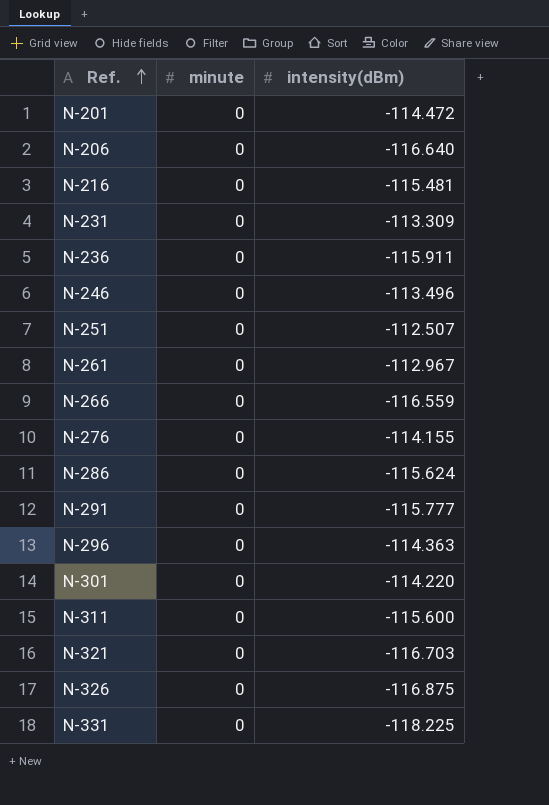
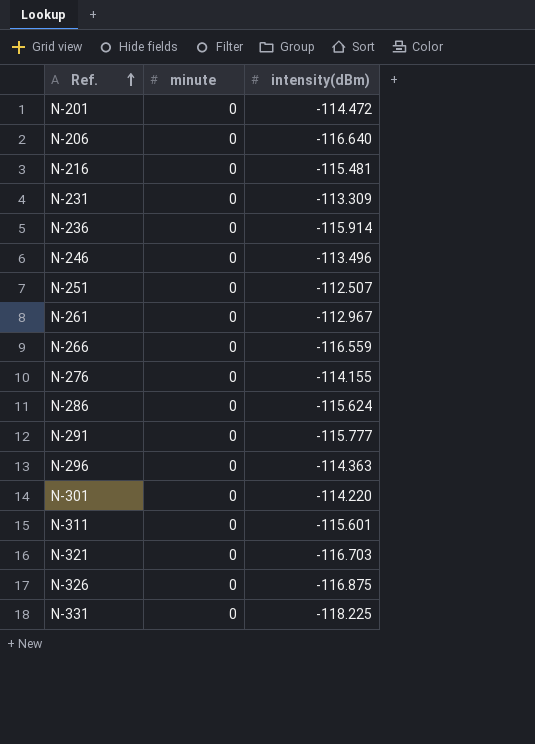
N-236 | intensity(dBm): -115.911 -> -115.914
N-311 | intensity(dBm): -115.600 -> -115.601

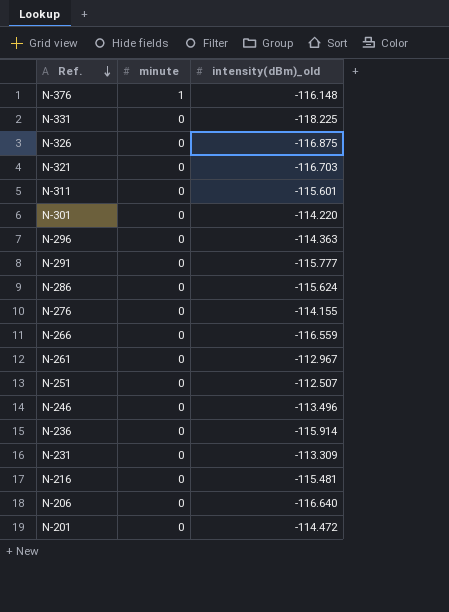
row order: Ref. ascending -> Ref. descending
column name: intensity(dBm) -> intensity(dBm)_old
row N-376: none -> 1 | -116.148

